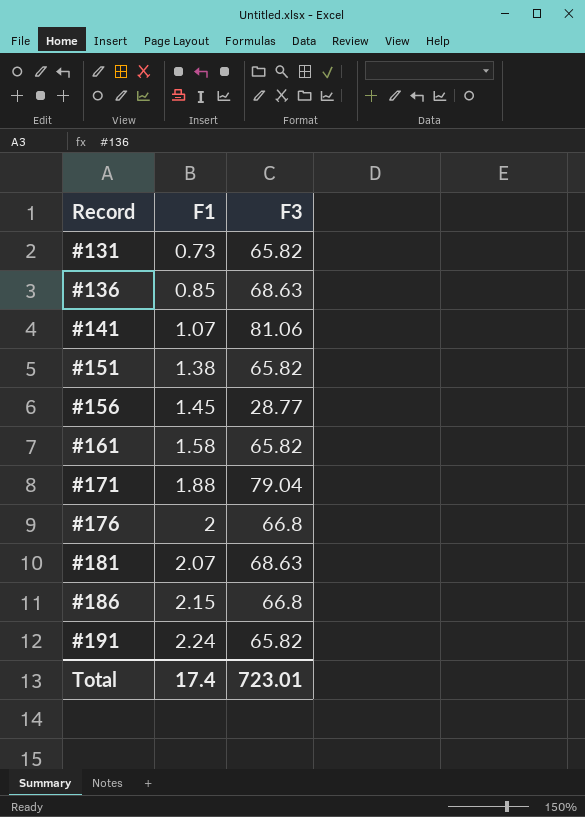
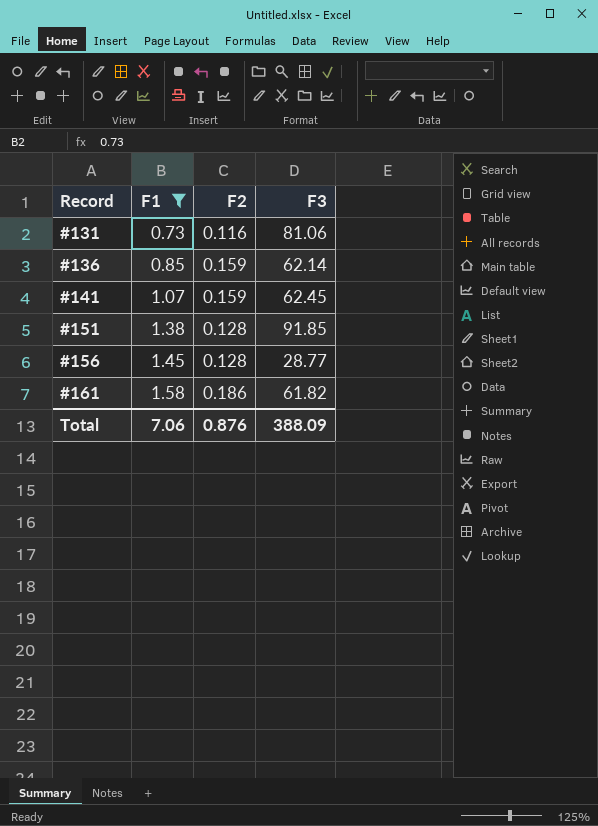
filter: none -> F1 <= 1.58
column F2 | position: none -> 3
#131 | F3: 65.82 -> 81.06
#136 | F3: 68.63 -> 62.14
#141 | F3: 81.06 -> 62.45
#151 | F3: 65.82 -> 91.85
#161 | F3: 65.82 -> 61.82
Total | F1: 17.4 -> 7.06
Total | F3: 723.01 -> 388.09

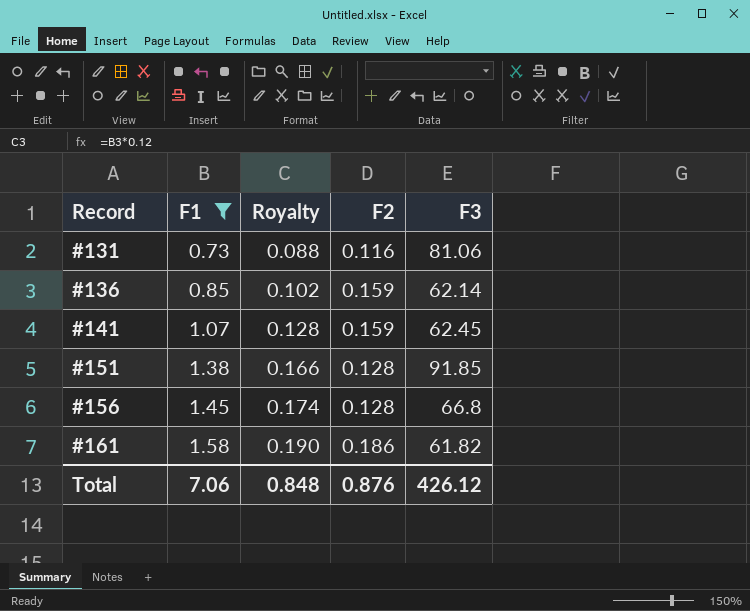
column Royalty | formula: none -> [F1] * 0.12
#156 | F3: 28.77 -> 66.8
Total | F3: 388.09 -> 426.12

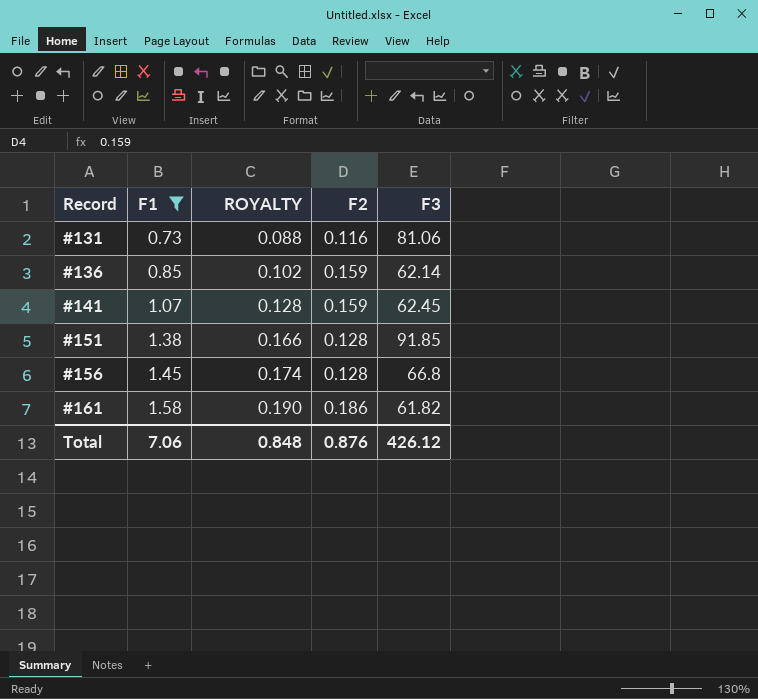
column name: Royalty -> ROYALTY

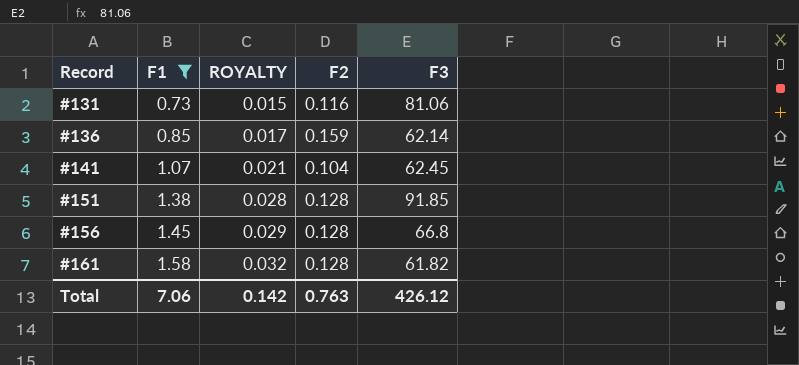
column ROYALTY | formula: [F1] * 0.12 -> [F1] * 0.02
#141 | F2: 0.159 -> 0.104
#161 | F2: 0.186 -> 0.128
Total | ROYALTY: 0.848 -> 0.142
Total | F2: 0.876 -> 0.763

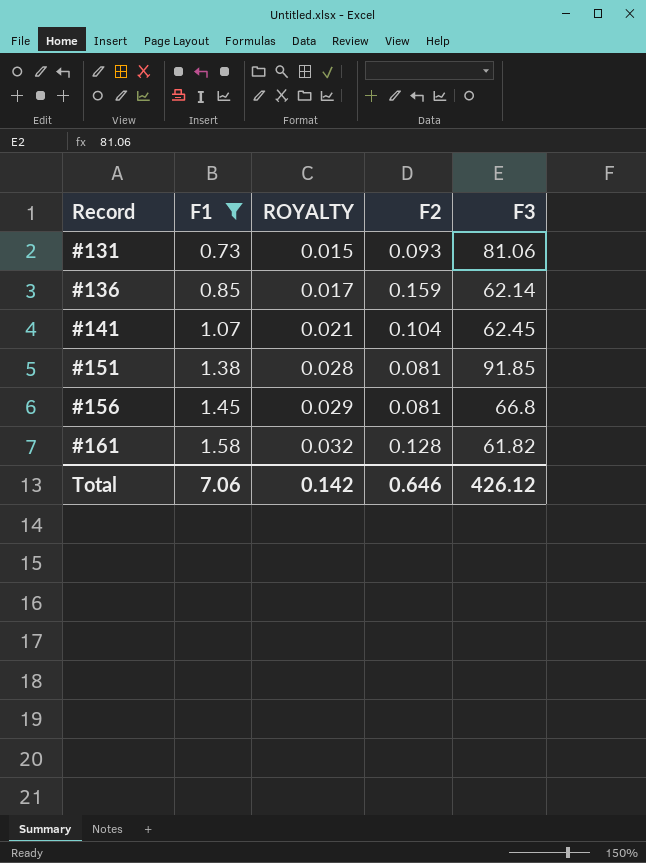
#131 | F2: 0.116 -> 0.093
#151 | F2: 0.128 -> 0.081
#156 | F2: 0.128 -> 0.081
Total | F2: 0.763 -> 0.646

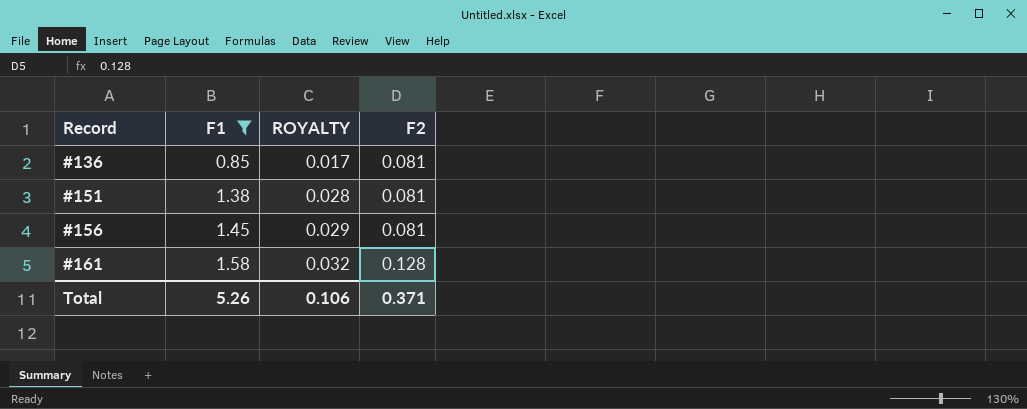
column F3 | position: 5 -> none
row #131: 0.73 | 0.015 | 0.093 | 81.06 -> none
row #141: 1.07 | 0.021 | 0.104 | 62.45 -> none
#136 | F2: 0.159 -> 0.081
Total | F1: 7.06 -> 5.26
Total | ROYALTY: 0.142 -> 0.106
Total | F2: 0.646 -> 0.371

